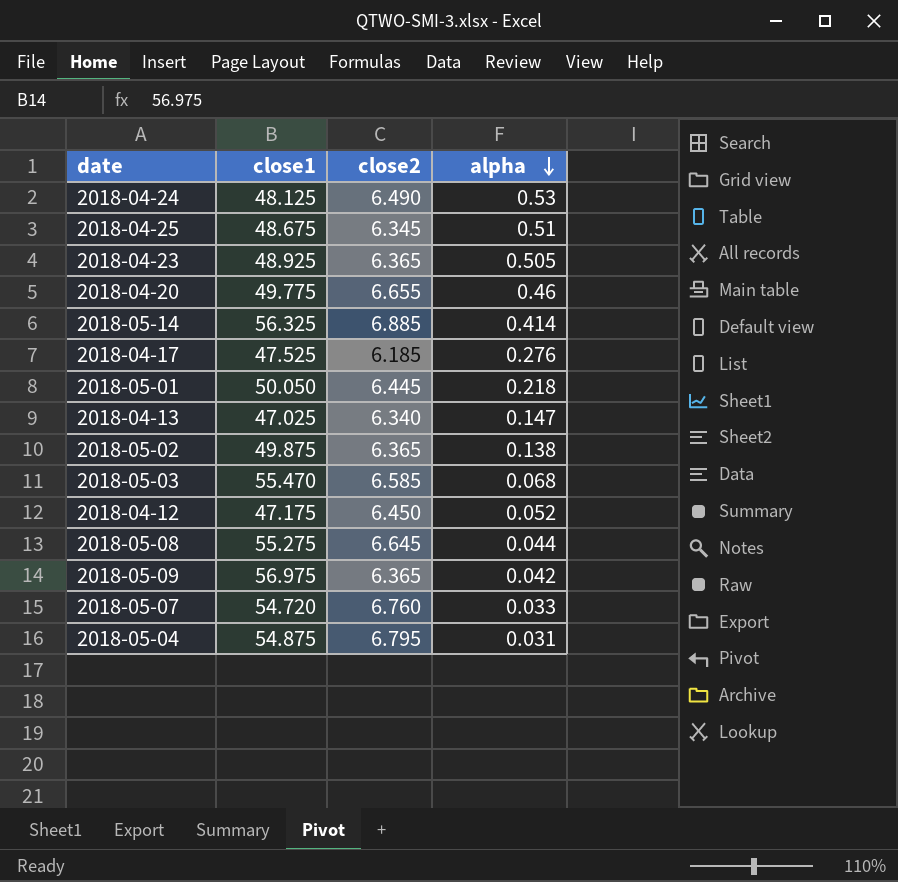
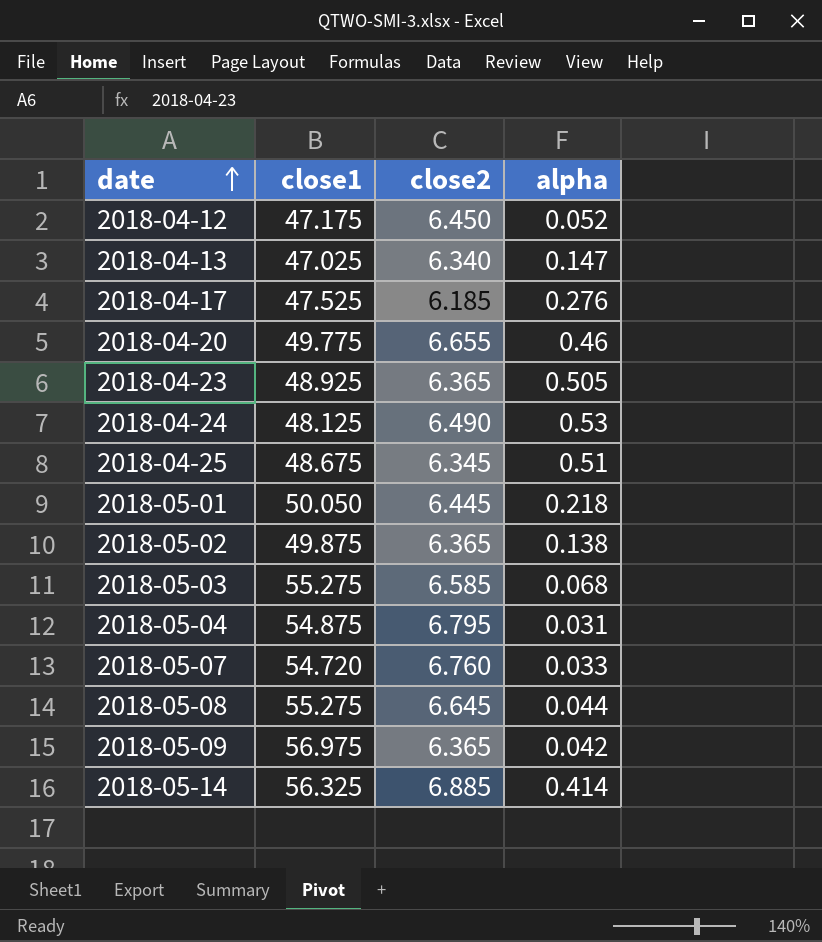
row order: alpha descending -> date ascending
2018-05-03 | close1: 55.470 -> 55.275

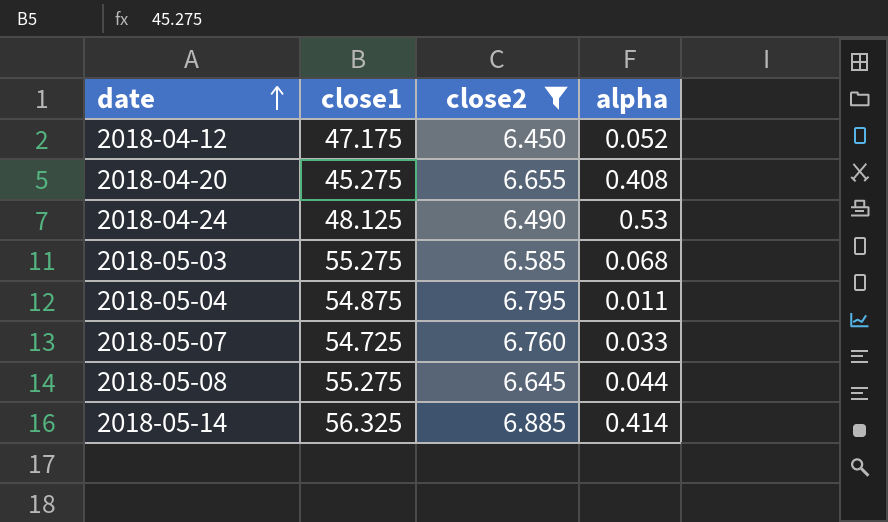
filter: none -> close2 >= 6.450
2018-04-20 | close1: 49.775 -> 45.275
2018-04-20 | alpha: 0.46 -> 0.408
2018-05-04 | alpha: 0.031 -> 0.011
2018-05-07 | close1: 54.720 -> 54.725

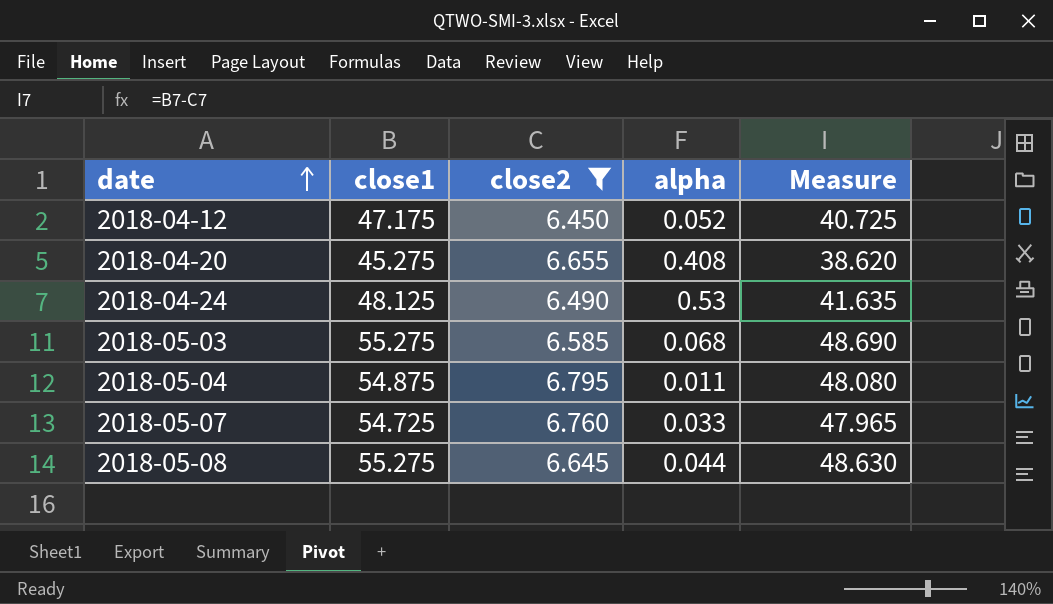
column Measure | formula: none -> [close1] - [close2]
row 2018-05-14: 56.325 | 6.885 | 0.414 -> none

